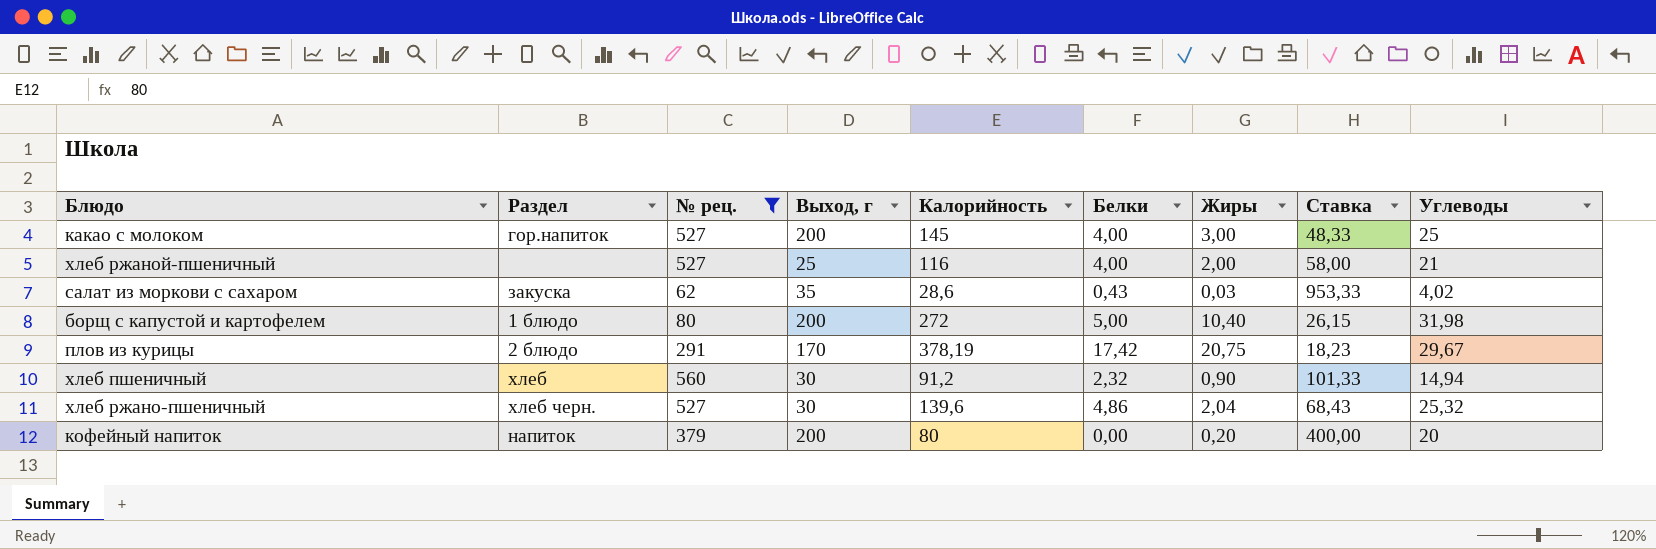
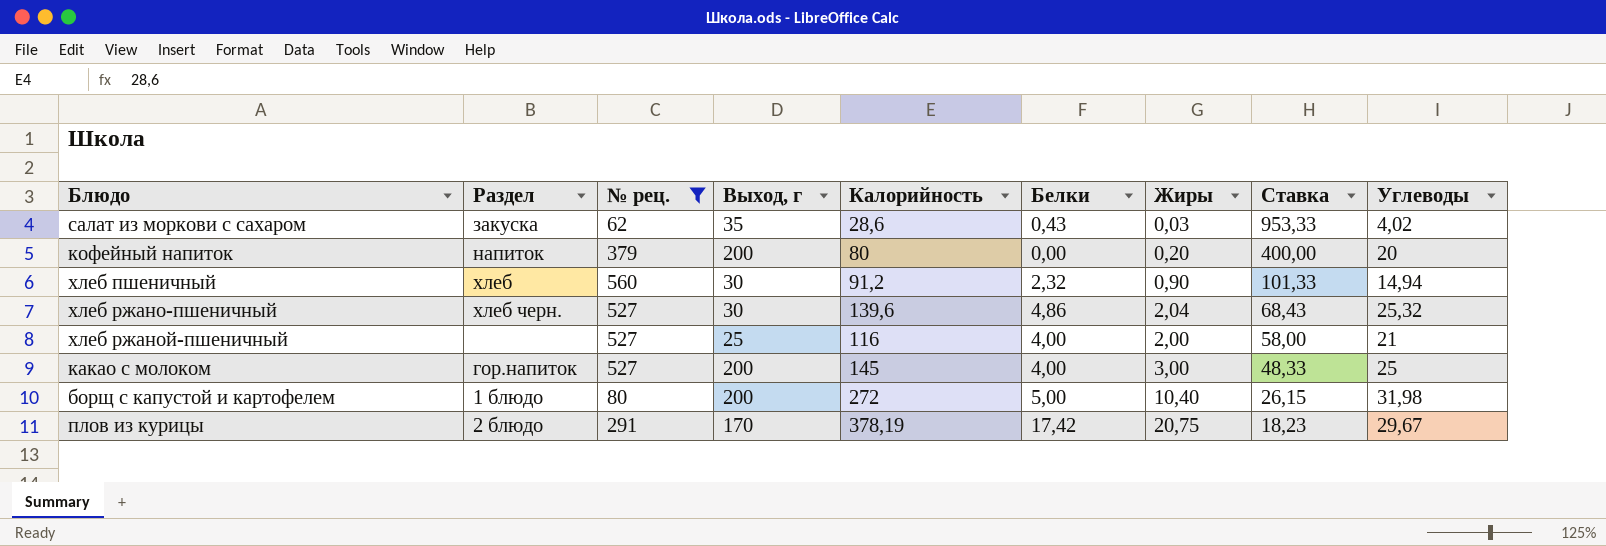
row order: none -> Ставка descending

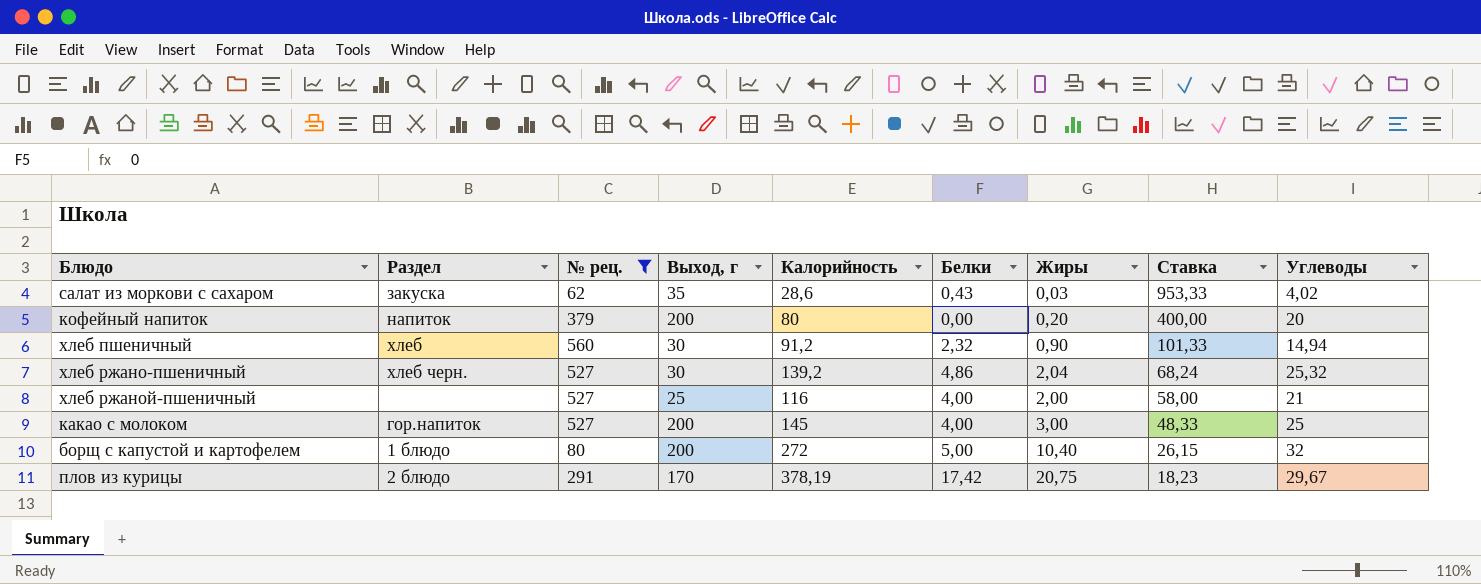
хлеб ржано-пшеничный | Калорийность: 139,6 -> 139,2
хлеб ржано-пшеничный | Ставка: 68,43 -> 68,24
борщ с капустой и картофелем | Углеводы: 31,98 -> 32

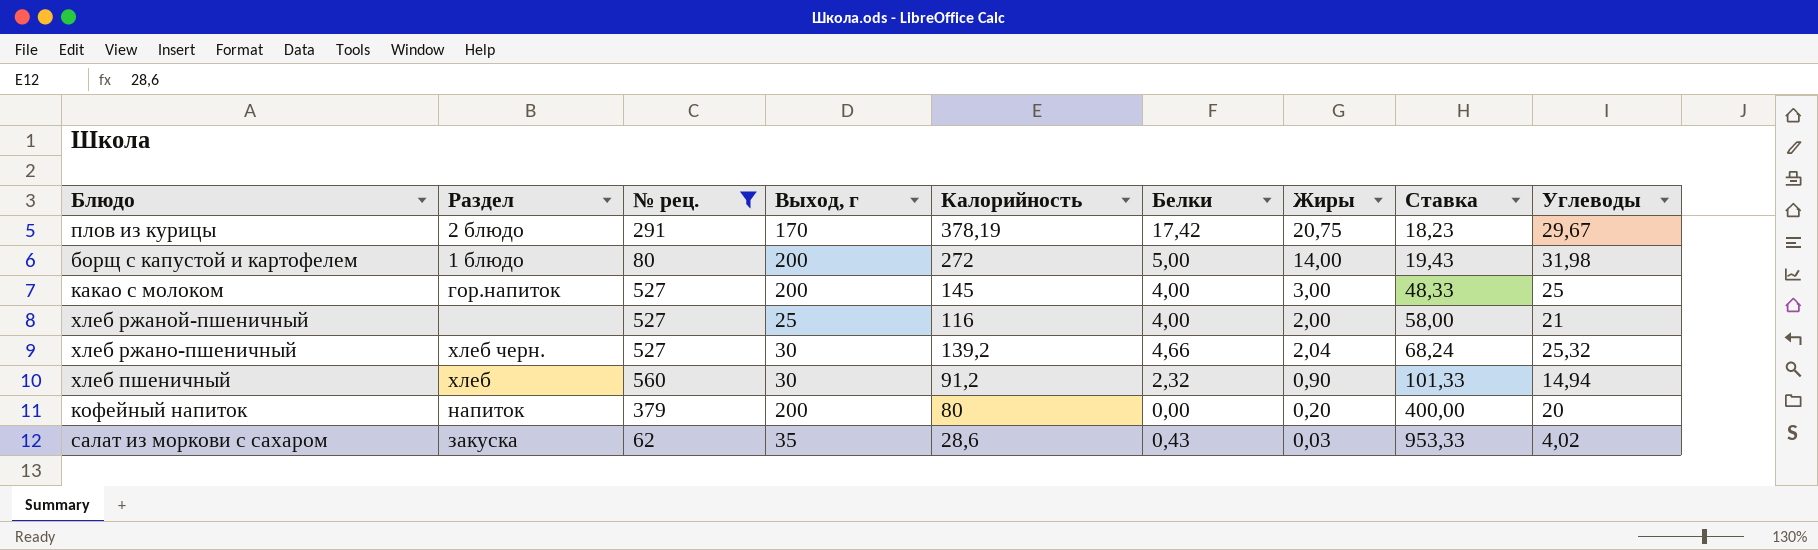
row order: Ставка descending -> Ставка ascending
борщ с капустой и картофелем | Жиры: 10,40 -> 14,00
борщ с капустой и картофелем | Ставка: 26,15 -> 19,43
борщ с капустой и картофелем | Углеводы: 32 -> 31,98
хлеб ржано-пшеничный | Белки: 4,86 -> 4,66

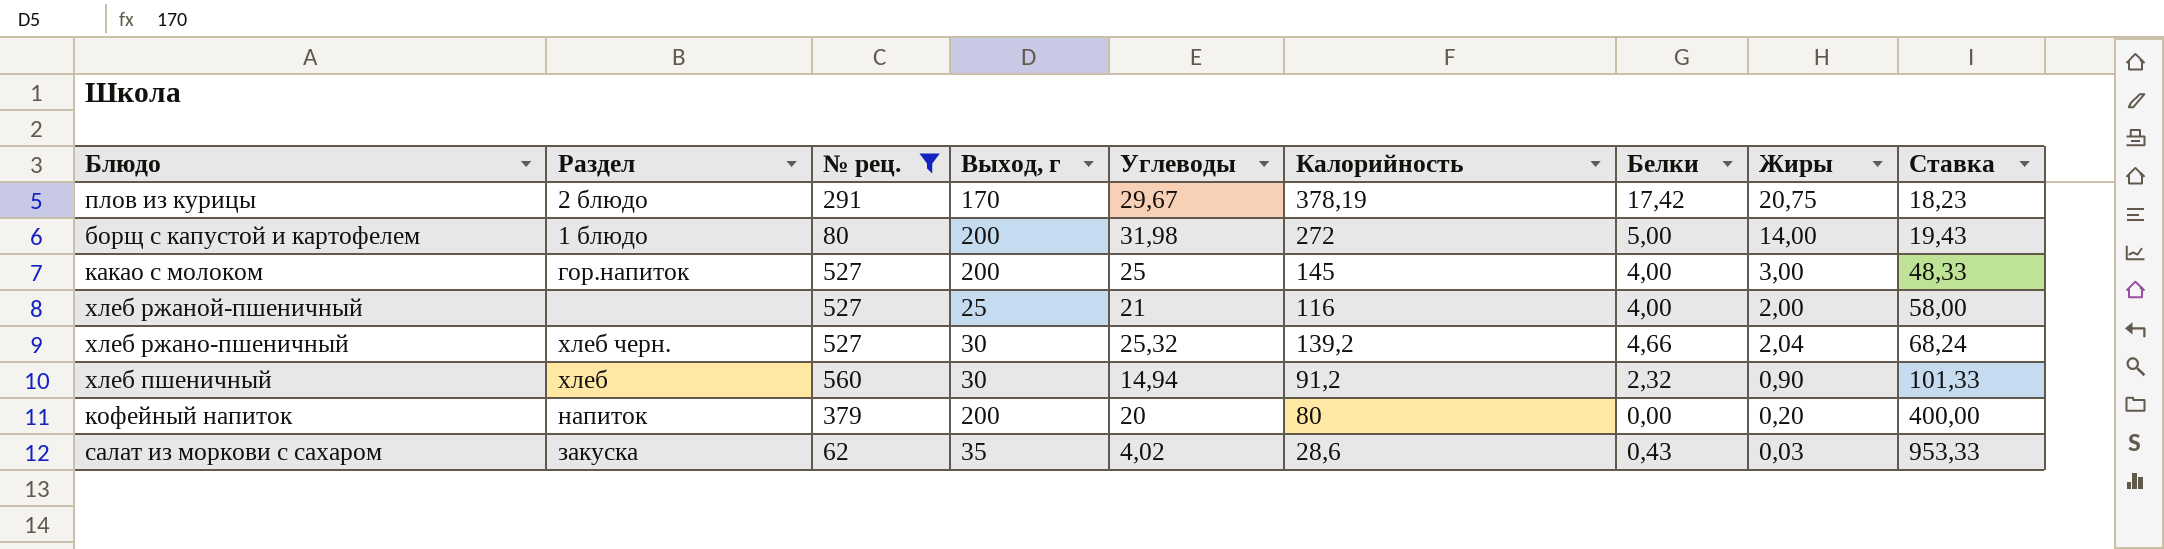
column Углеводы | position: 9 -> 5

